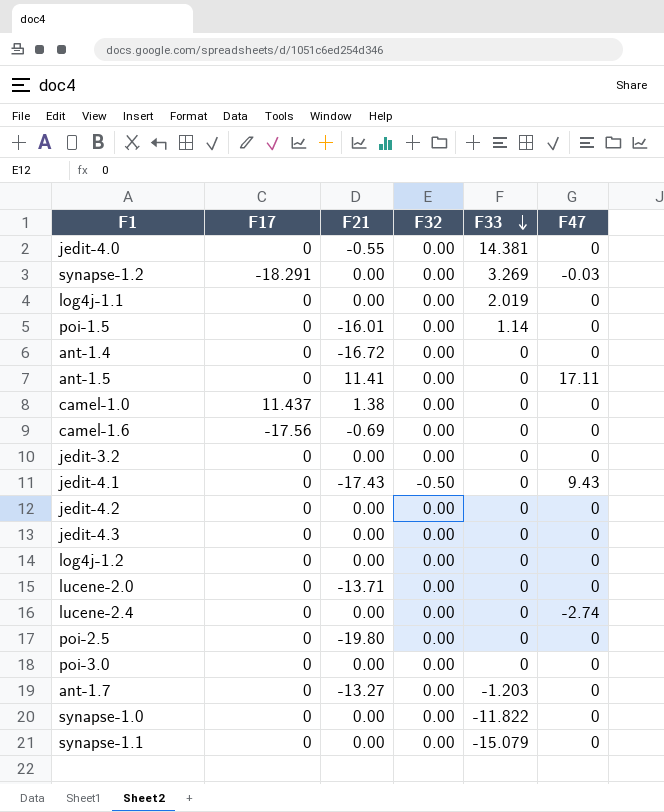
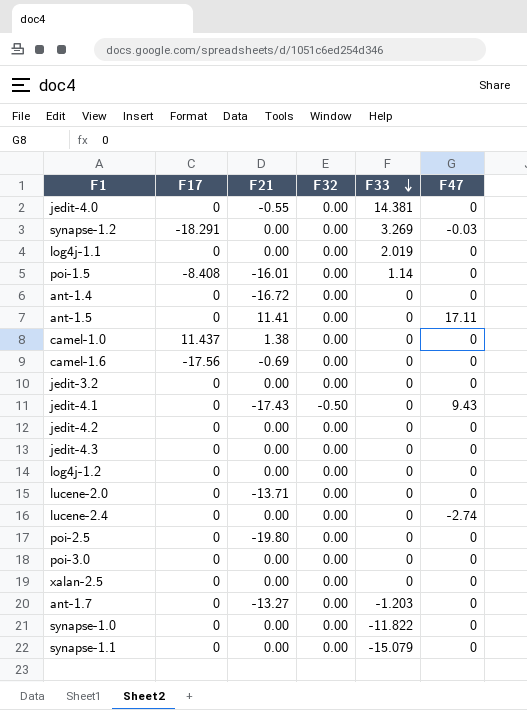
poi-1.5 | F17: 0 -> -8.408
row xalan-2.5: none -> 0 | 0.00 | 0.00 | 0 | 0

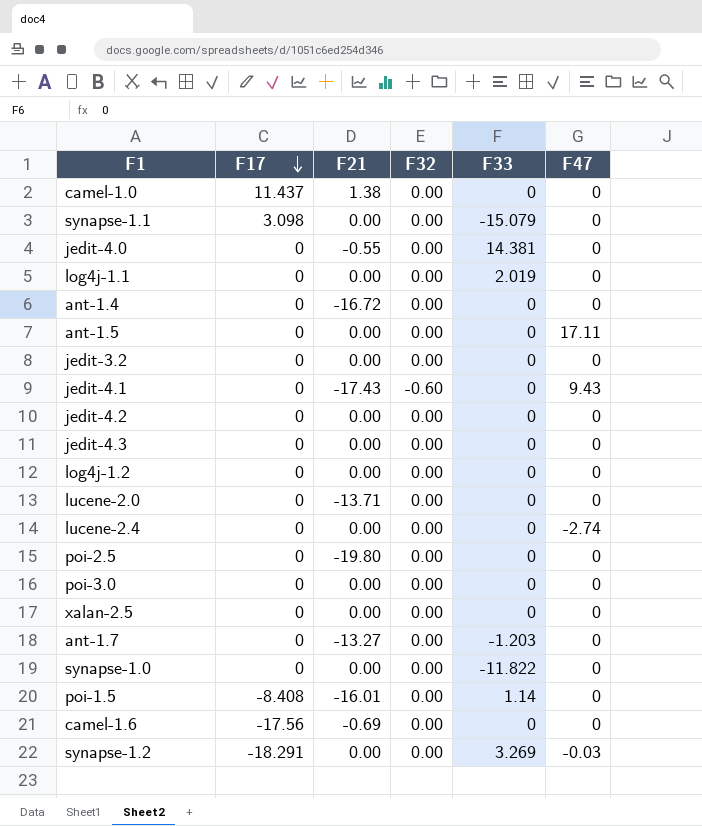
row order: F33 descending -> F17 descending
synapse-1.1 | F17: 0 -> 3.098
ant-1.5 | F21: 11.41 -> 0.00
jedit-4.1 | F32: -0.50 -> -0.60

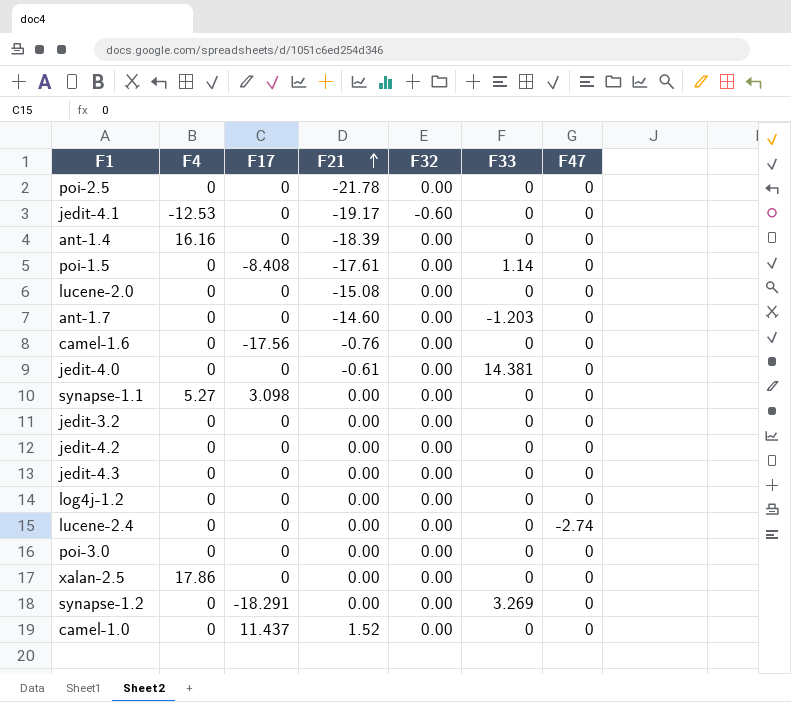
row order: F17 descending -> F21 ascending
column F4 | position: none -> 2
row log4j-1.1: 0 | 0.00 | 0.00 | 2.019 | 0 -> none
row ant-1.5: 0 | 0.00 | 0.00 | 0 | 17.11 -> none
row synapse-1.0: 0 | 0.00 | 0.00 | -11.822 | 0 -> none
poi-2.5 | F21: -19.80 -> -21.78
jedit-4.1 | F21: -17.43 -> -19.17
jedit-4.1 | F47: 9.43 -> 0
ant-1.4 | F21: -16.72 -> -18.39
poi-1.5 | F21: -16.01 -> -17.61
lucene-2.0 | F21: -13.71 -> -15.08
ant-1.7 | F21: -13.27 -> -14.60
camel-1.6 | F21: -0.69 -> -0.76
jedit-4.0 | F21: -0.55 -> -0.61
synapse-1.1 | F33: -15.079 -> 0
synapse-1.2 | F47: -0.03 -> 0
camel-1.0 | F21: 1.38 -> 1.52

